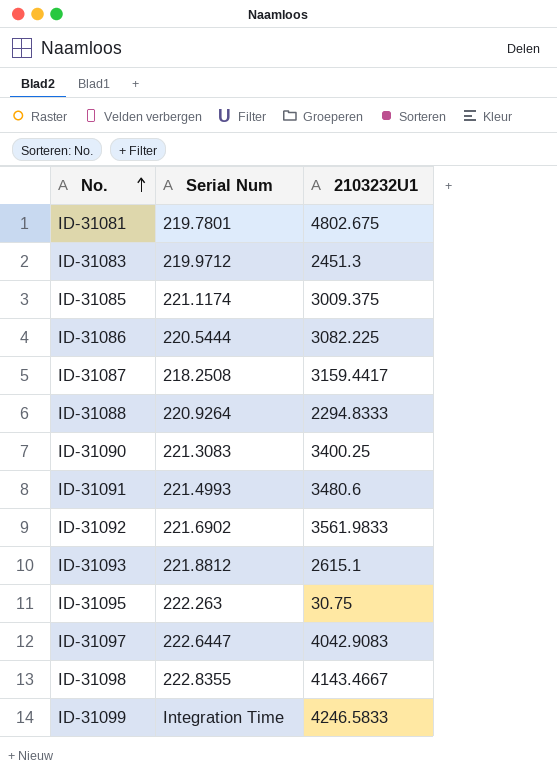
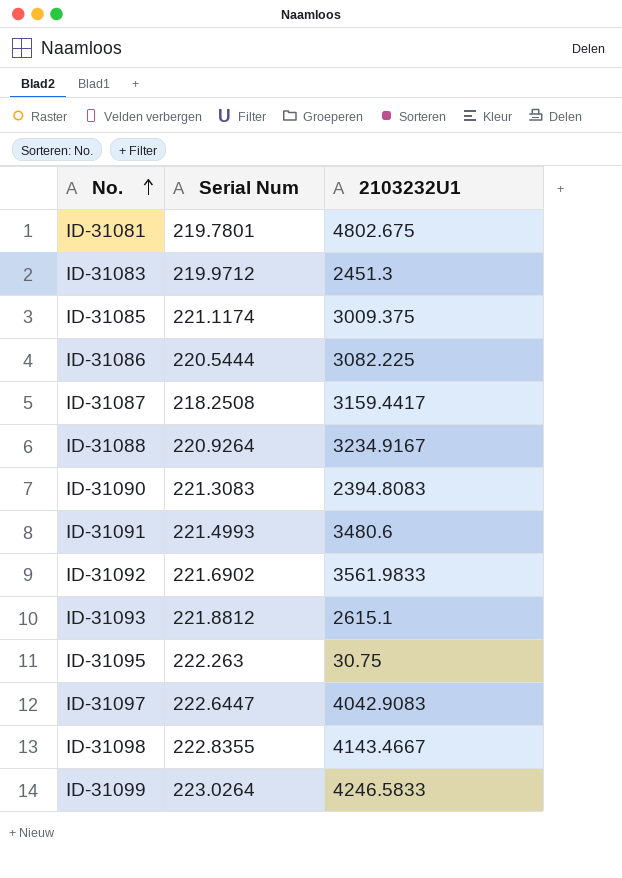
ID-31088 | 2103232U1: 2294.8333 -> 3234.9167
ID-31090 | 2103232U1: 3400.25 -> 2394.8083
ID-31099 | Serial Num: Integration Time -> 223.0264

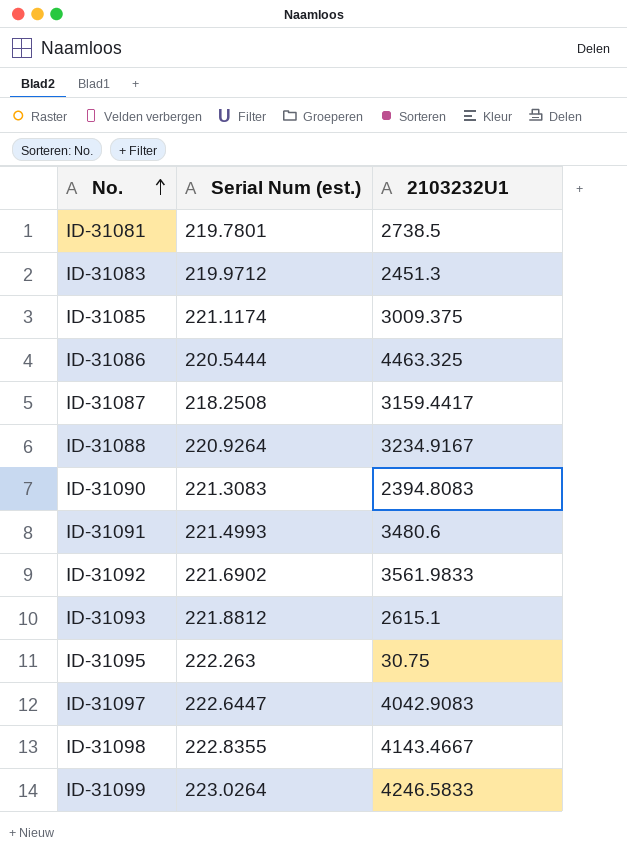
column name: Serial Num -> Serial Num (est.)
ID-31081 | 2103232U1: 4802.675 -> 2738.5
ID-31086 | 2103232U1: 3082.225 -> 4463.325

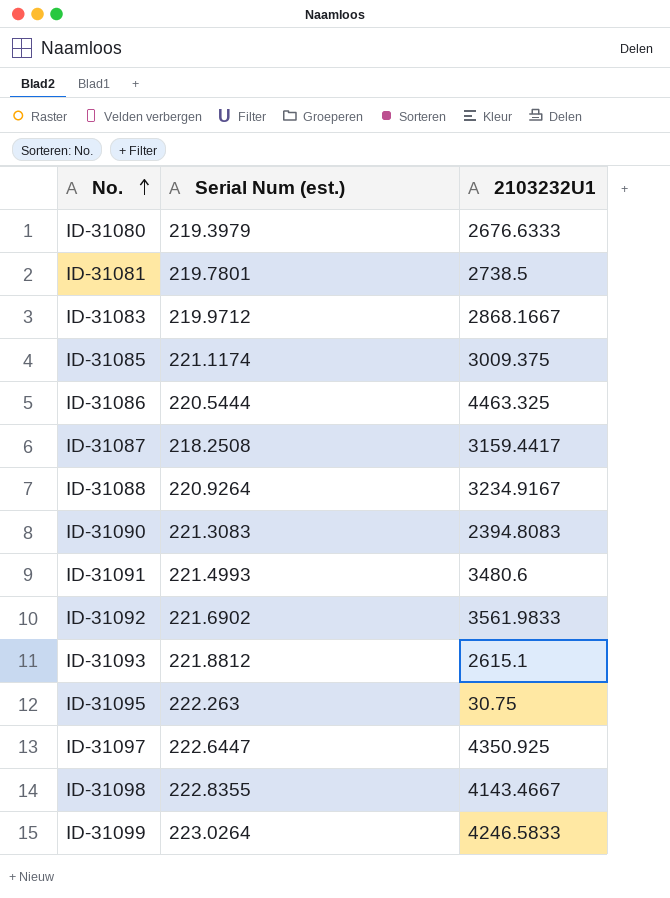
row ID-31080: none -> 219.3979 | 2676.6333
ID-31083 | 2103232U1: 2451.3 -> 2868.1667
ID-31097 | 2103232U1: 4042.9083 -> 4350.925

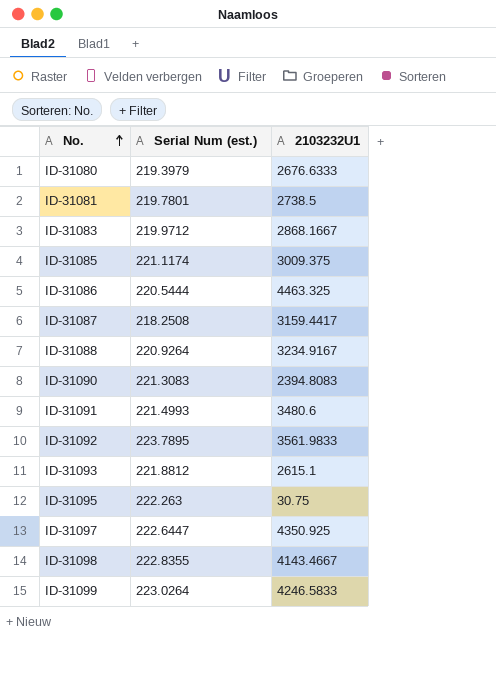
ID-31092 | Serial Num (est.): 221.6902 -> 223.7895

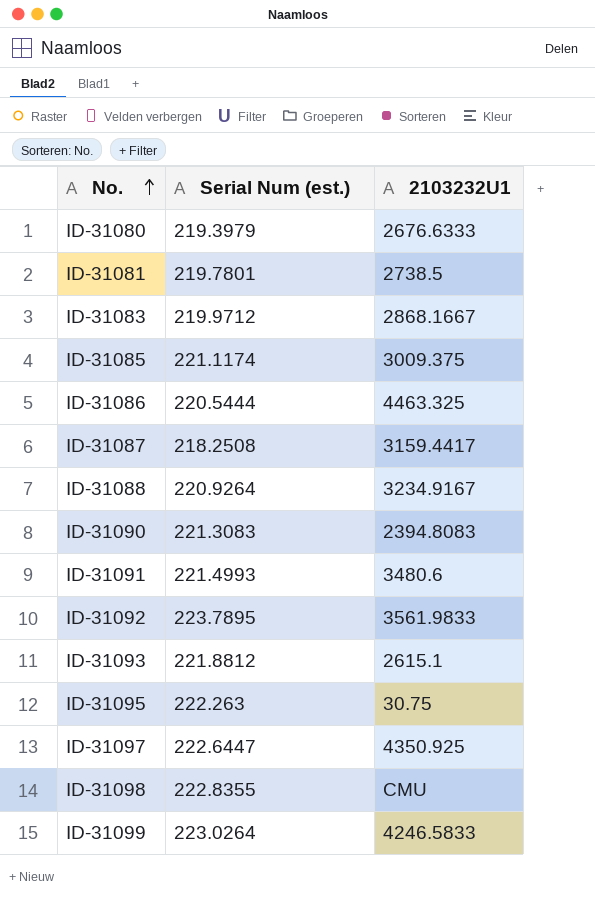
ID-31098 | 2103232U1: 4143.4667 -> CMU

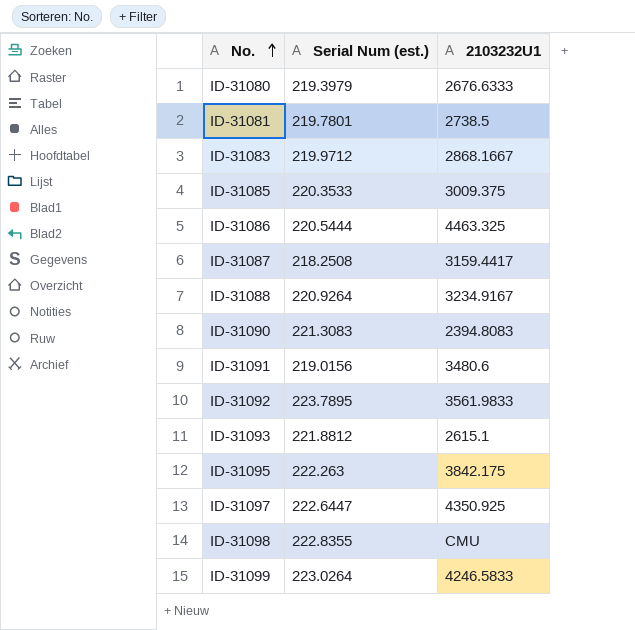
ID-31085 | Serial Num (est.): 221.1174 -> 220.3533
ID-31091 | Serial Num (est.): 221.4993 -> 219.0156
ID-31095 | 2103232U1: 30.75 -> 3842.175

